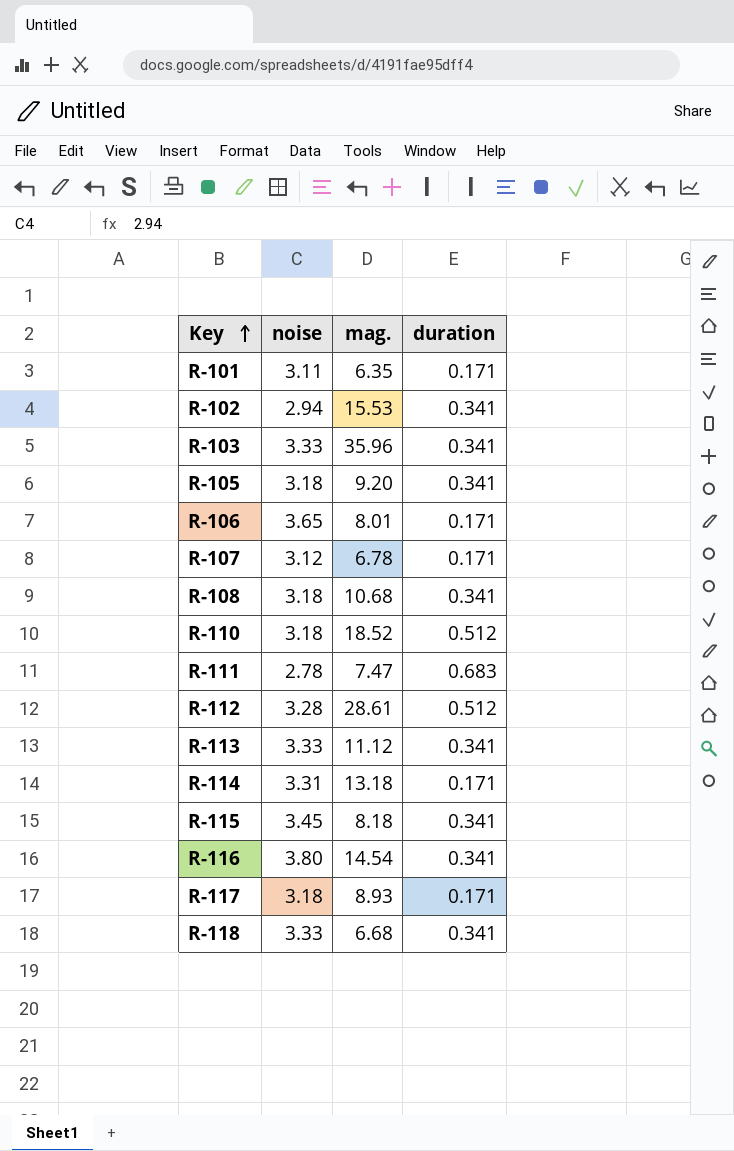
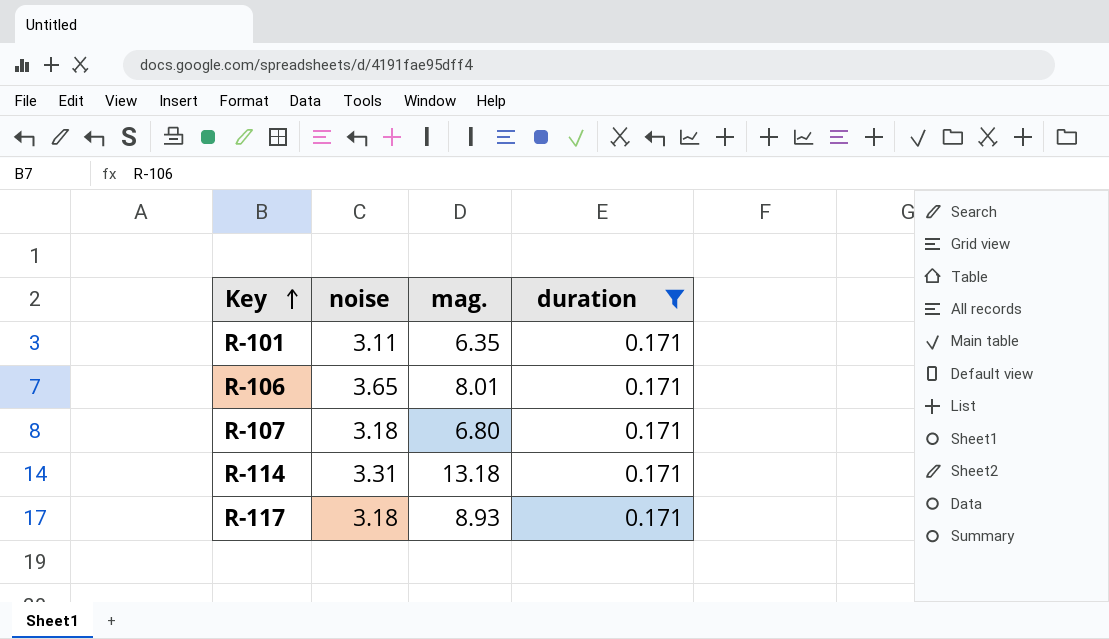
filter: none -> duration = 0.171
R-107 | noise: 3.12 -> 3.18
R-107 | mag.: 6.78 -> 6.80

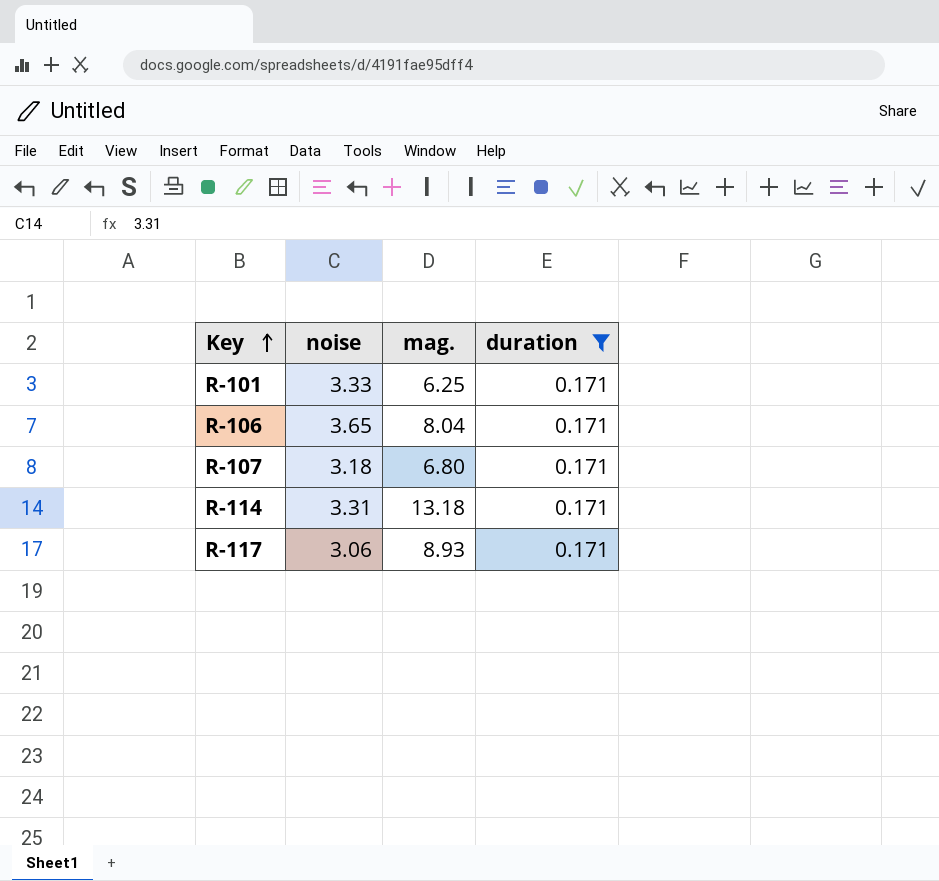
R-101 | noise: 3.11 -> 3.33
R-101 | mag.: 6.35 -> 6.25
R-106 | mag.: 8.01 -> 8.04
R-117 | noise: 3.18 -> 3.06

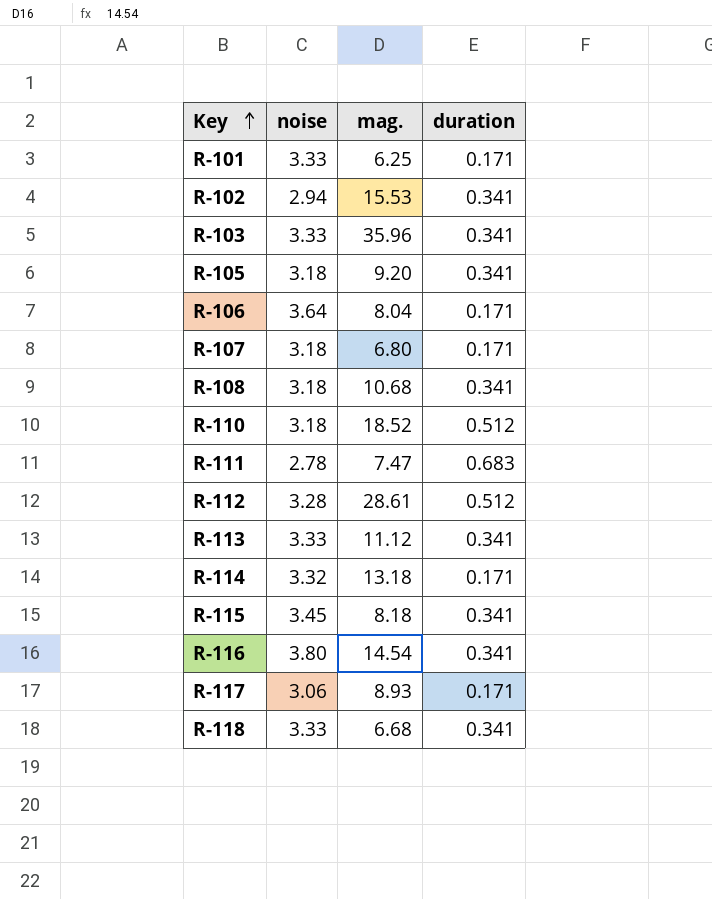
filter: duration = 0.171 -> none
R-106 | noise: 3.65 -> 3.64
R-114 | noise: 3.31 -> 3.32

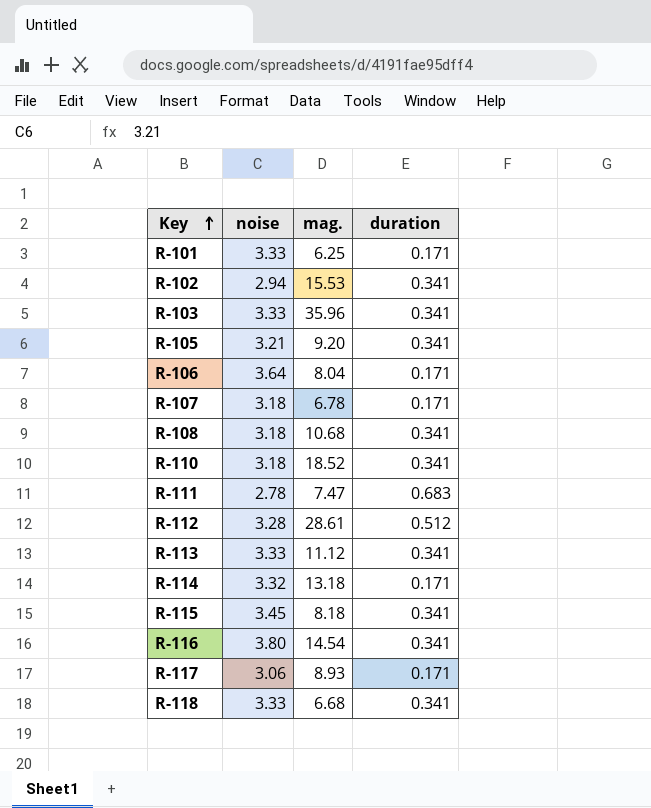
R-105 | noise: 3.18 -> 3.21
R-107 | mag.: 6.80 -> 6.78
R-110 | duration: 0.512 -> 0.341

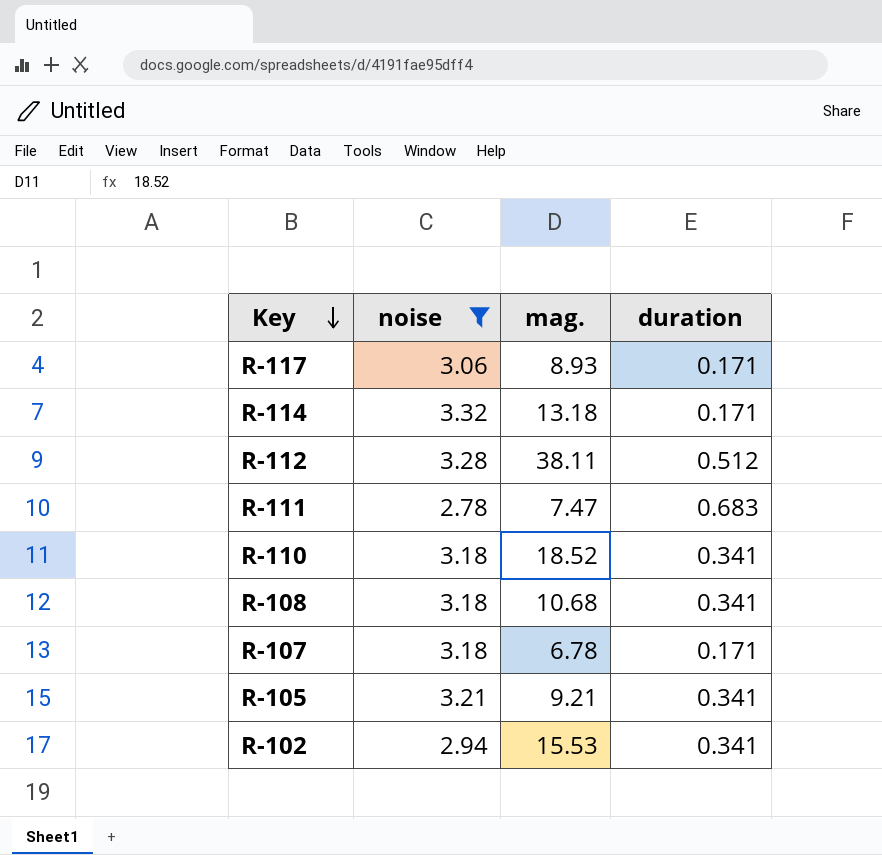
filter: none -> noise <= 3.32
row order: Key ascending -> Key descending
R-112 | mag.: 28.61 -> 38.11
R-105 | mag.: 9.20 -> 9.21

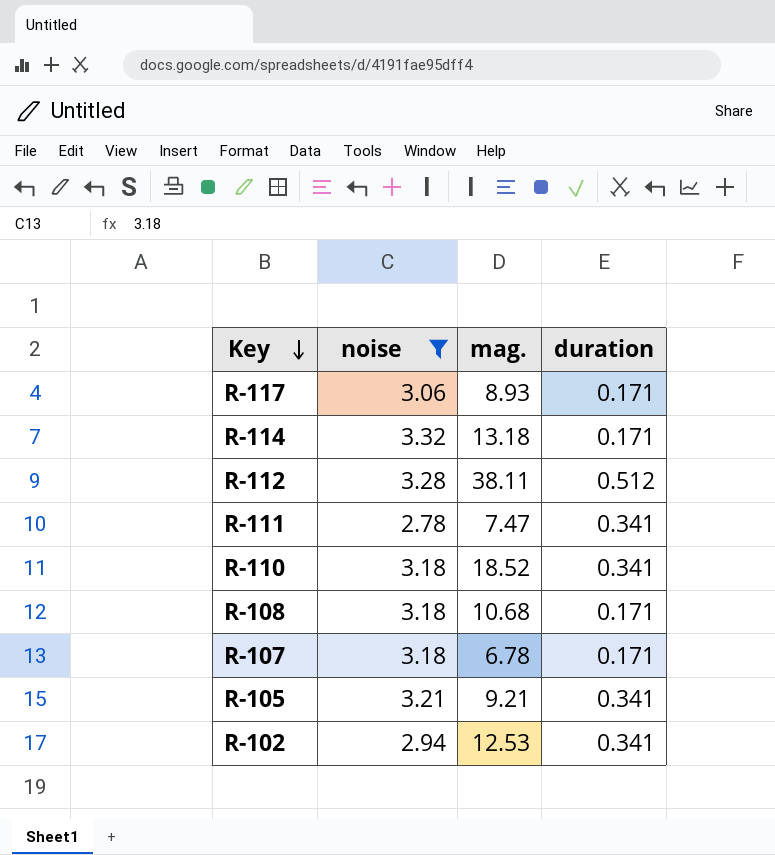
R-111 | duration: 0.683 -> 0.341
R-108 | duration: 0.341 -> 0.171
R-102 | mag.: 15.53 -> 12.53

